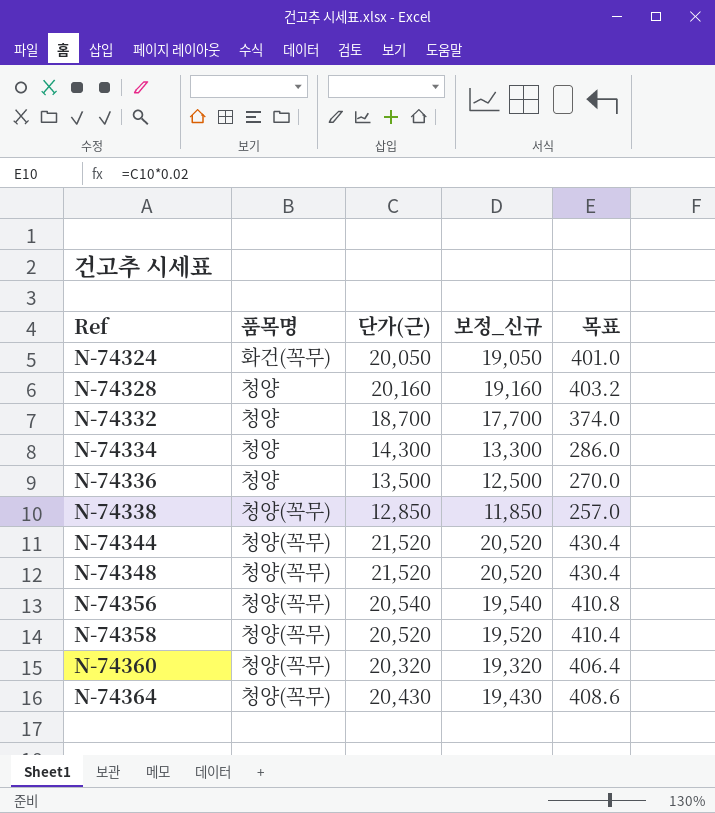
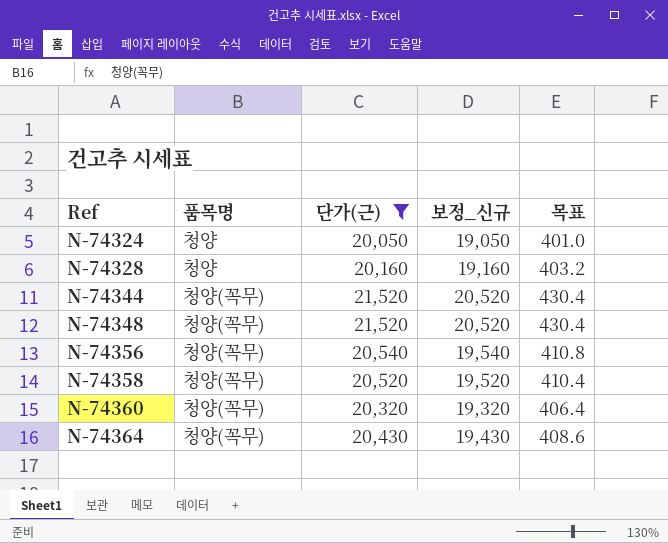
filter: none -> 단가(근) >= 20,050
N-74324 | 품목명: 화건(꼭무) -> 청양

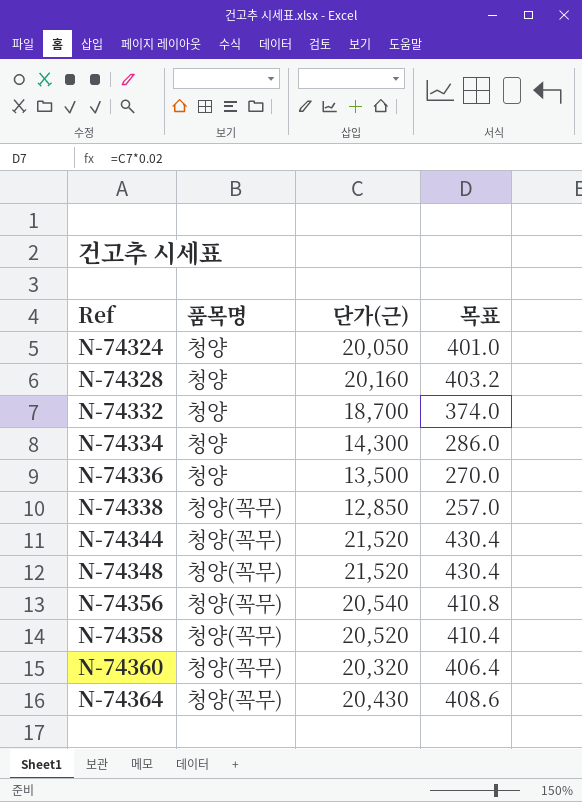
filter: 단가(근) >= 20,050 -> none
column 보정_신규 | formula: [단가(근)] - 1000 -> none

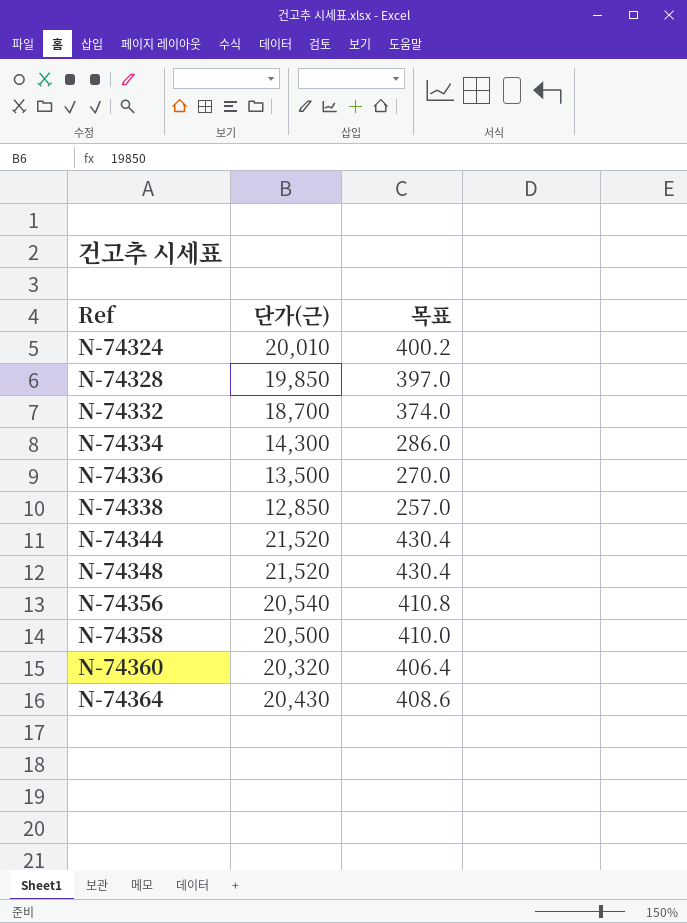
column 품목명 | position: 2 -> none
N-74324 | 단가(근): 20,050 -> 20,010
N-74324 | 목표: 401.0 -> 400.2
N-74328 | 단가(근): 20,160 -> 19,850
N-74328 | 목표: 403.2 -> 397.0
N-74358 | 단가(근): 20,520 -> 20,500
N-74358 | 목표: 410.4 -> 410.0

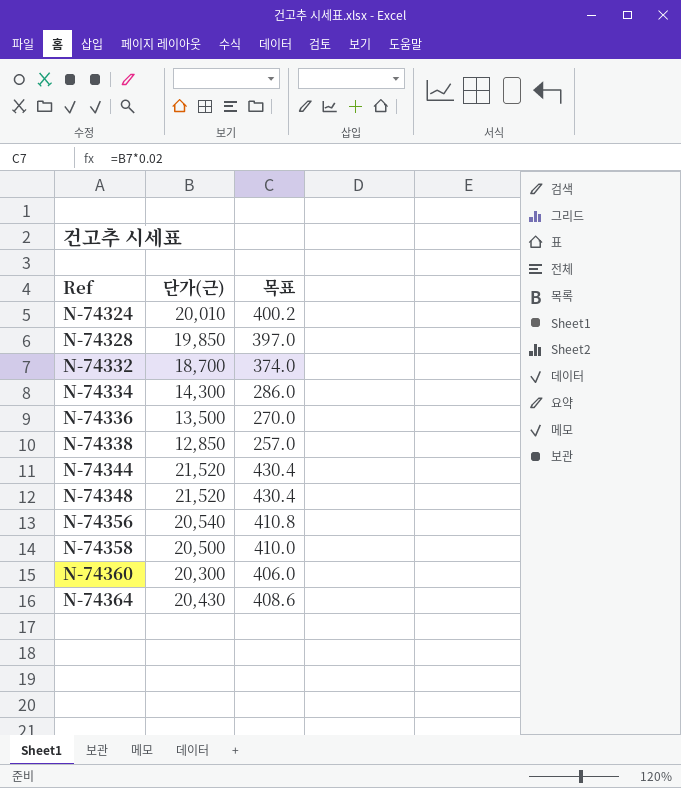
N-74360 | 단가(근): 20,320 -> 20,300
N-74360 | 목표: 406.4 -> 406.0

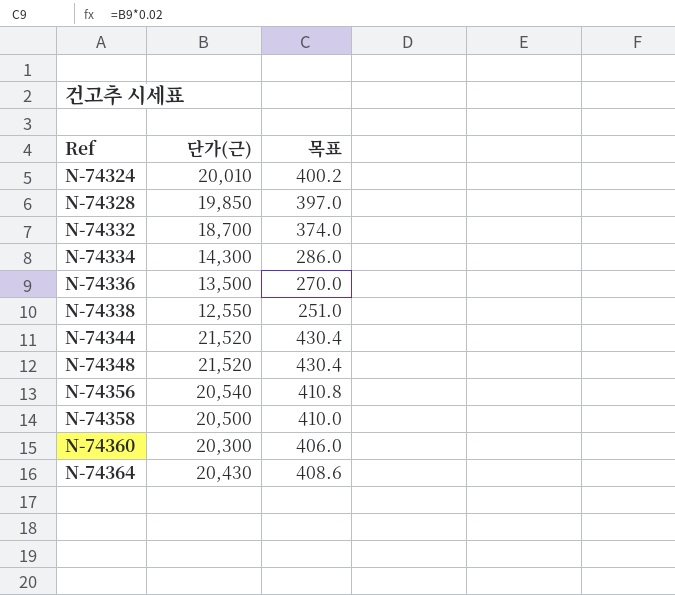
N-74338 | 단가(근): 12,850 -> 12,550
N-74338 | 목표: 257.0 -> 251.0

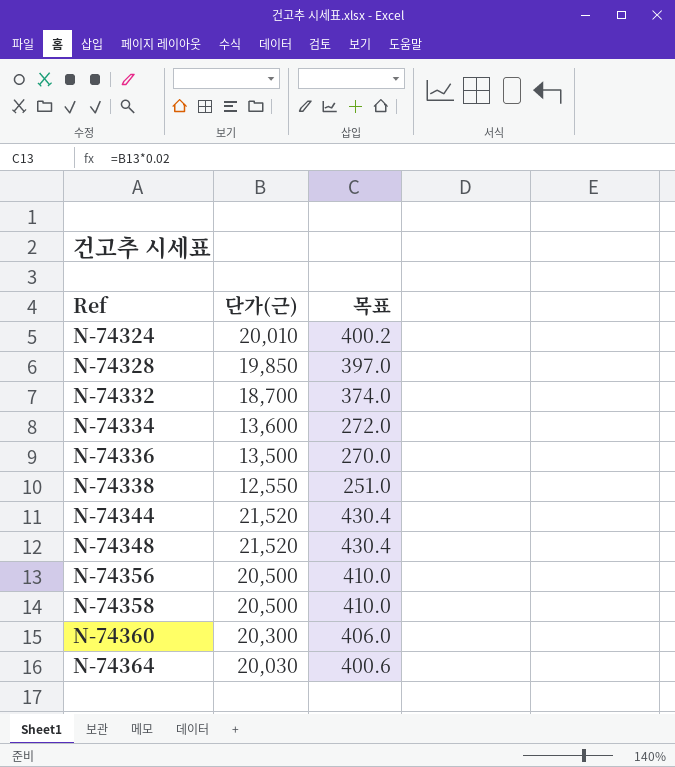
N-74334 | 단가(근): 14,300 -> 13,600
N-74334 | 목표: 286.0 -> 272.0
N-74356 | 단가(근): 20,540 -> 20,500
N-74356 | 목표: 410.8 -> 410.0
N-74364 | 단가(근): 20,430 -> 20,030
N-74364 | 목표: 408.6 -> 400.6

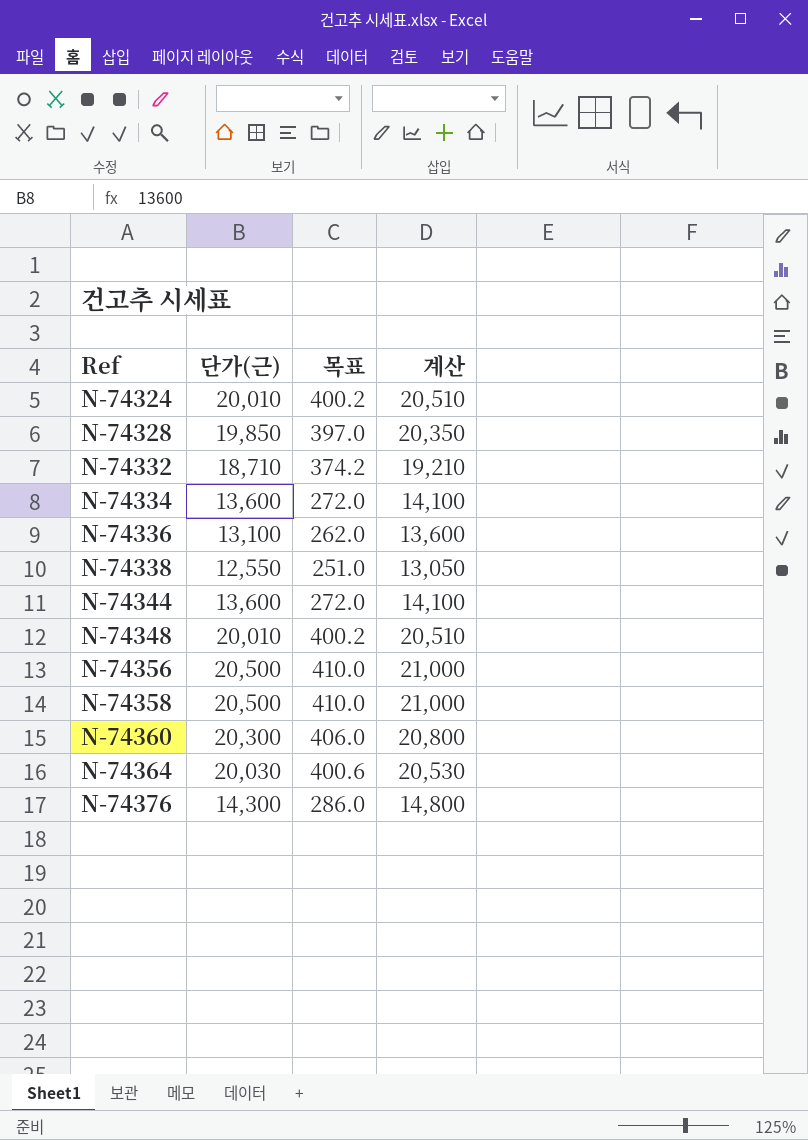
column 계산 | formula: none -> [단가(근)] + 500
N-74332 | 단가(근): 18,700 -> 18,710
N-74332 | 목표: 374.0 -> 374.2
N-74336 | 단가(근): 13,500 -> 13,100
N-74336 | 목표: 270.0 -> 262.0
N-74344 | 단가(근): 21,520 -> 13,600
N-74344 | 목표: 430.4 -> 272.0
N-74348 | 단가(근): 21,520 -> 20,010
N-74348 | 목표: 430.4 -> 400.2
row N-74376: none -> 14,300 | 286.0 | 14,800

